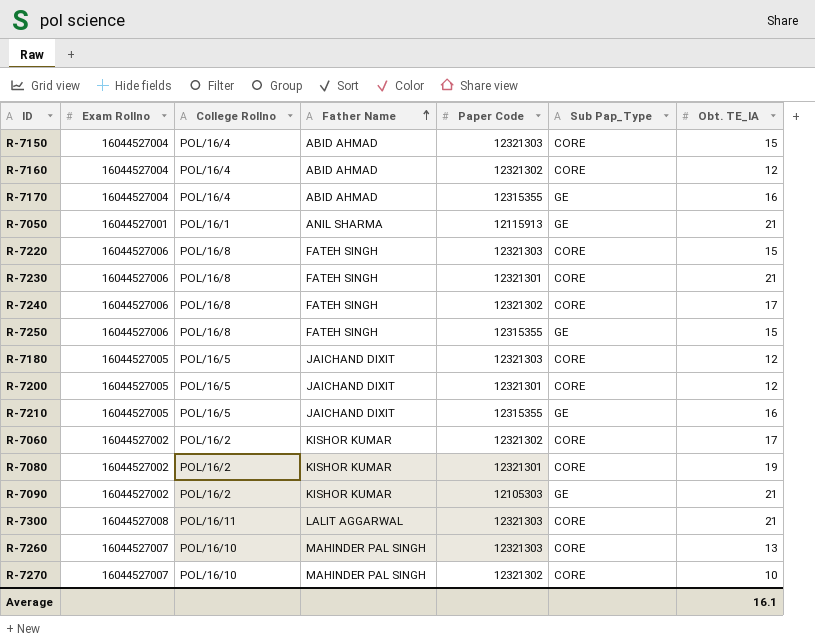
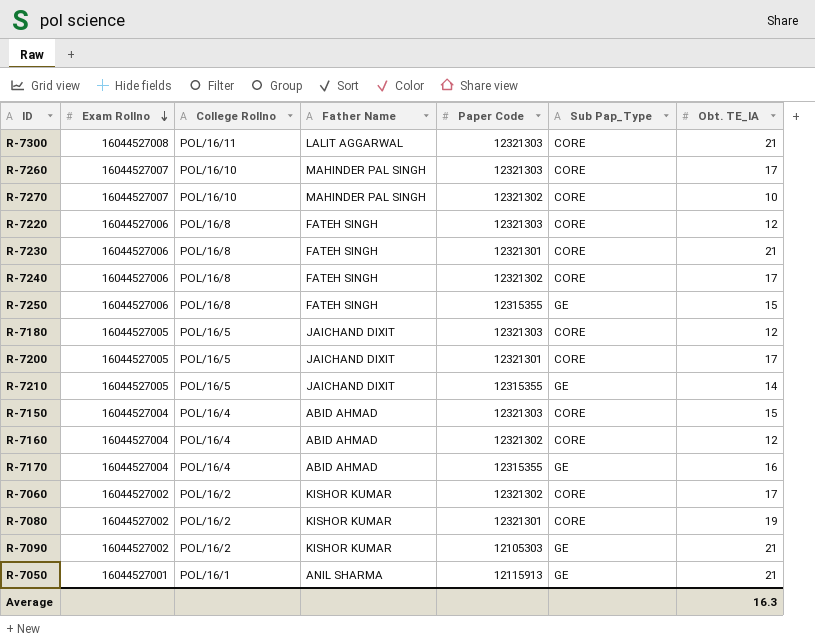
row order: Father Name ascending -> Exam Rollno descending
R-7260 | Obt. TE_IA: 13 -> 17
R-7220 | Obt. TE_IA: 15 -> 12
R-7200 | Obt. TE_IA: 12 -> 17
R-7210 | Obt. TE_IA: 16 -> 14
Average | Obt. TE_IA: 16.1 -> 16.3

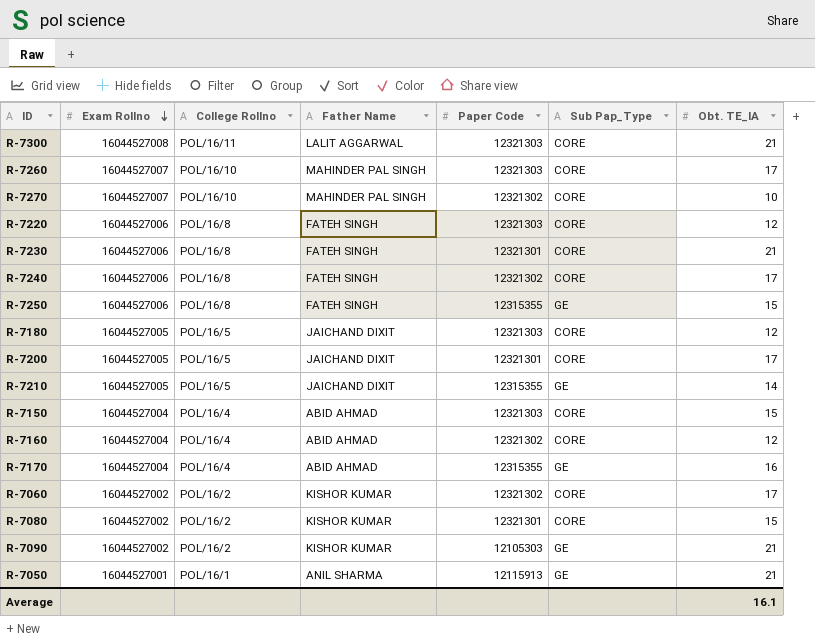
R-7080 | Obt. TE_IA: 19 -> 15
Average | Obt. TE_IA: 16.3 -> 16.1

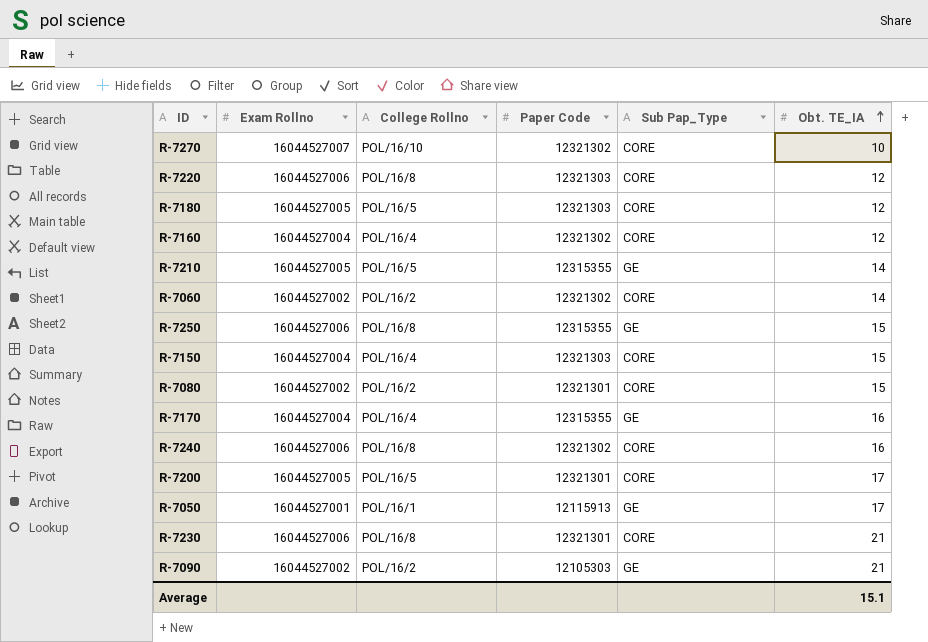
row order: Exam Rollno descending -> Obt. TE_IA ascending
column Father Name | position: 4 -> none
row R-7300: 16044527008 | POL/16/11 | LALIT AGGARWAL | 12321303 | CORE | 21 -> none
row R-7260: 16044527007 | POL/16/10 | MAHINDER PAL SINGH | 12321303 | CORE | 17 -> none
R-7060 | Obt. TE_IA: 17 -> 14
R-7240 | Obt. TE_IA: 17 -> 16
R-7050 | Obt. TE_IA: 21 -> 17
Average | Obt. TE_IA: 16.1 -> 15.1

